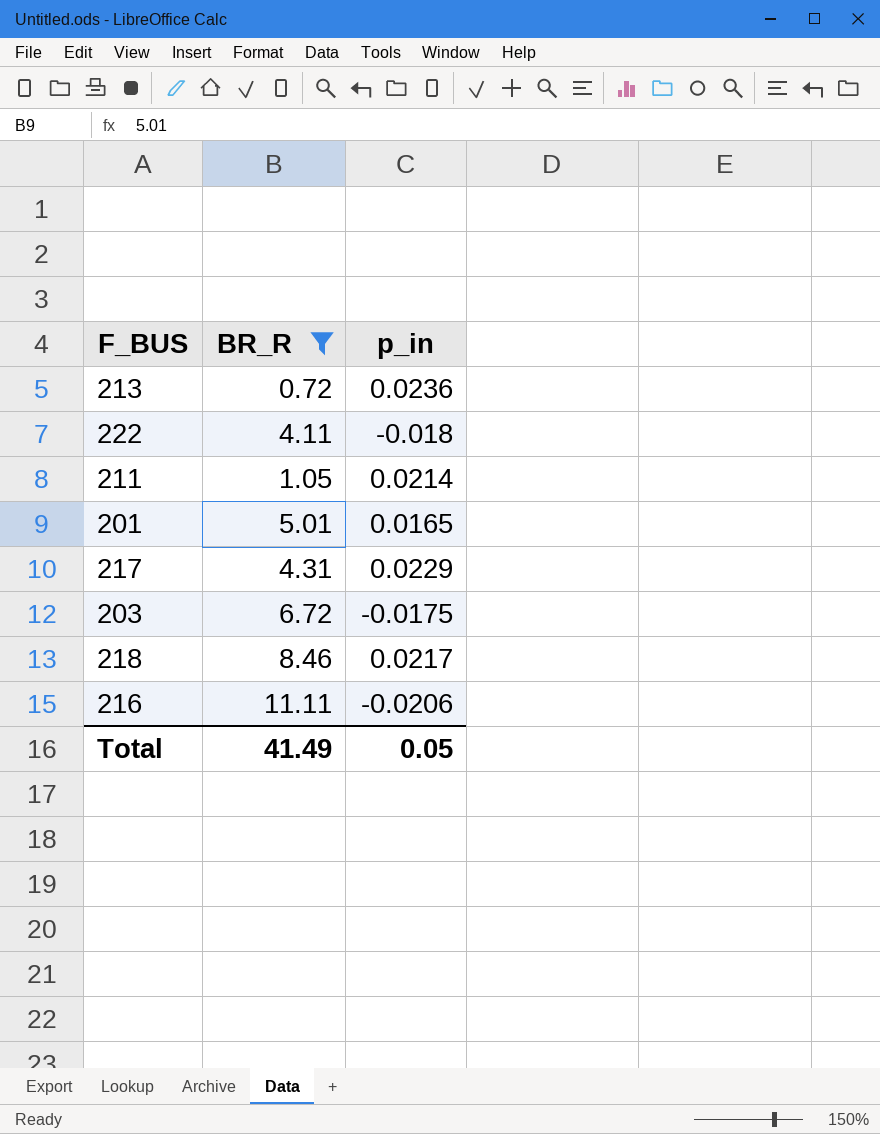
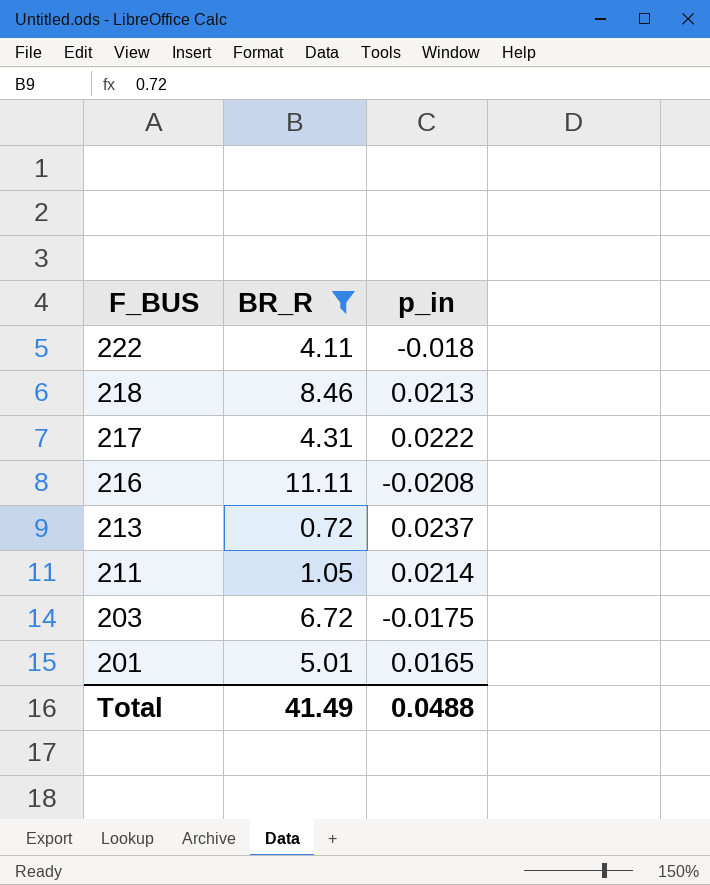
row order: none -> F_BUS descending
218 | p_in: 0.0217 -> 0.0213
217 | p_in: 0.0229 -> 0.0222
216 | p_in: -0.0206 -> -0.0208
213 | p_in: 0.0236 -> 0.0237
Total | p_in: 0.05 -> 0.0488

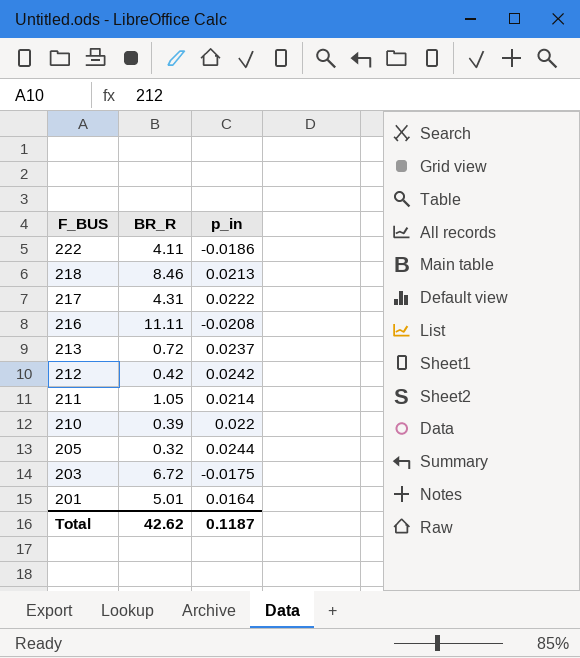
filter: BR_R >= 0.72 -> none
222 | p_in: -0.018 -> -0.0186
201 | p_in: 0.0165 -> 0.0164
Total | BR_R: 41.49 -> 42.62
Total | p_in: 0.0488 -> 0.1187

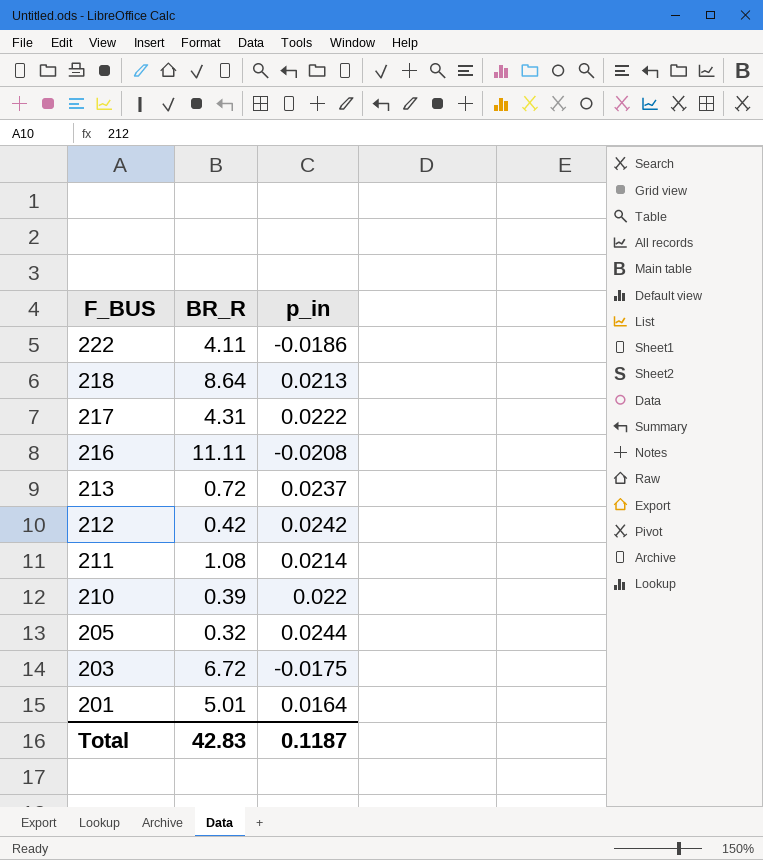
218 | BR_R: 8.46 -> 8.64
211 | BR_R: 1.05 -> 1.08
Total | BR_R: 42.62 -> 42.83

